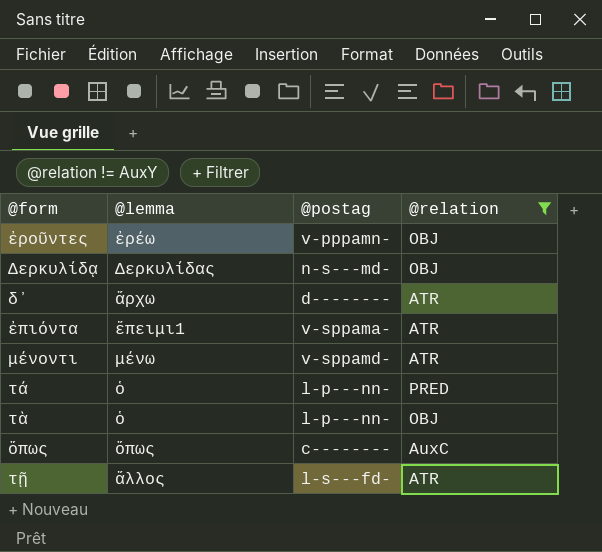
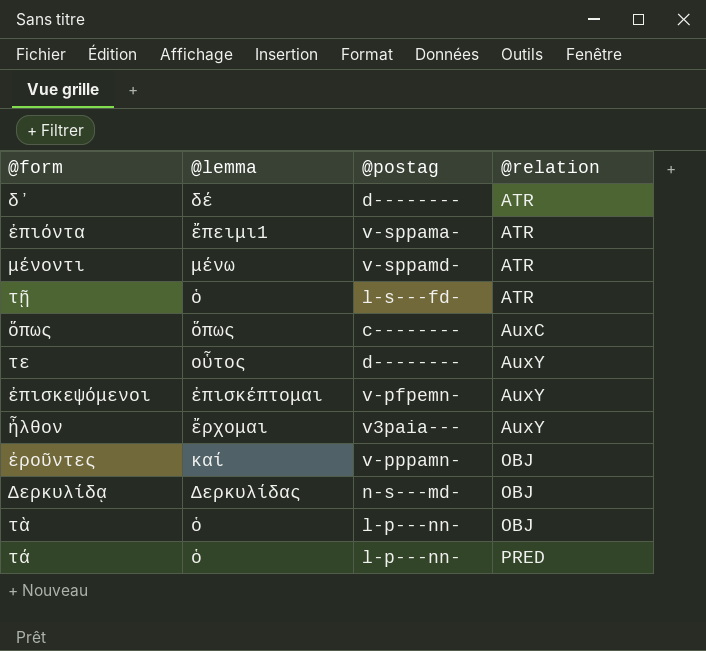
filter: @relation != AuxY -> none
row order: none -> @relation ascending
δʼ | @lemma: ἄρχω -> δέ
τῇ | @lemma: ἄλλος -> ὁ
ἐροῦντες | @lemma: ἐρέω -> καί

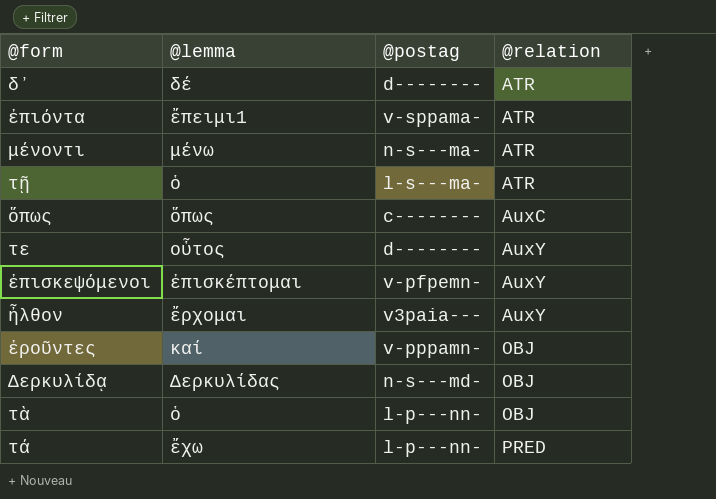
μένοντι | @postag: v-sppamd- -> n-s---ma-
τῇ | @postag: l-s---fd- -> l-s---ma-
τά | @lemma: ὁ -> ἔχω

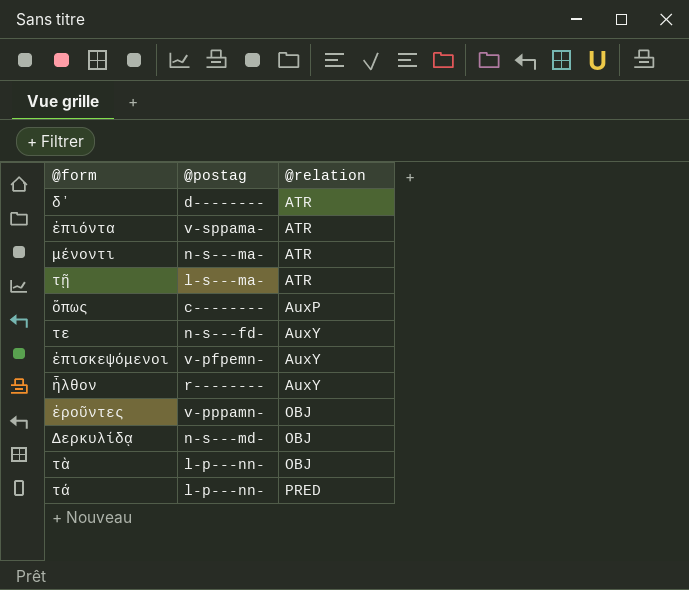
column @lemma | position: 2 -> none
ὅπως | @relation: AuxC -> AuxP
τε | @postag: d-------- -> n-s---fd-
ἦλθον | @postag: v3paia--- -> r--------

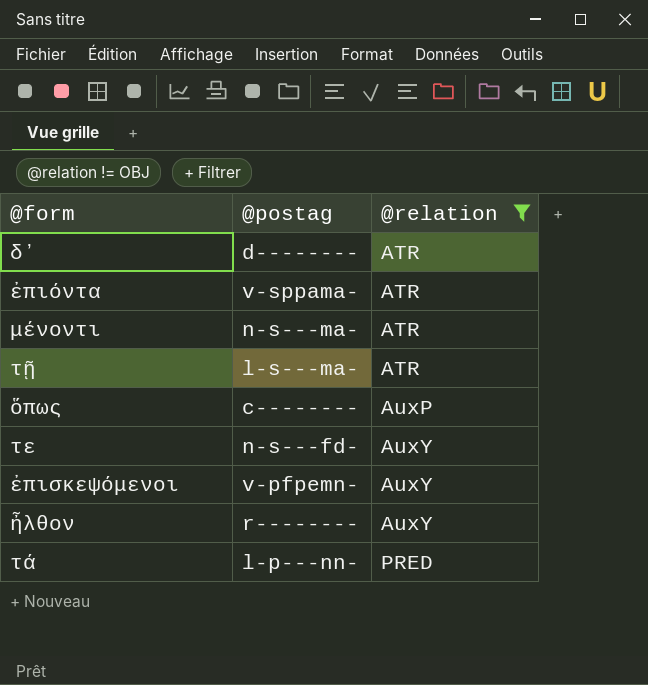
filter: none -> @relation != OBJ

